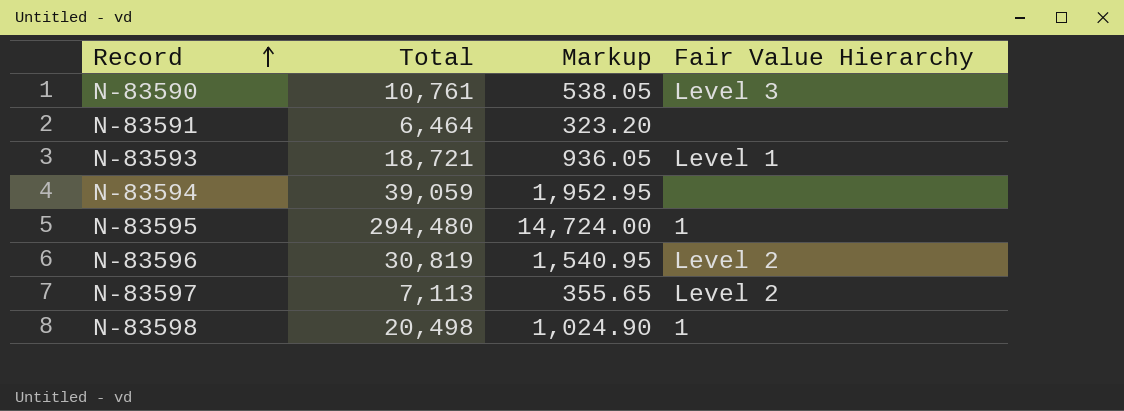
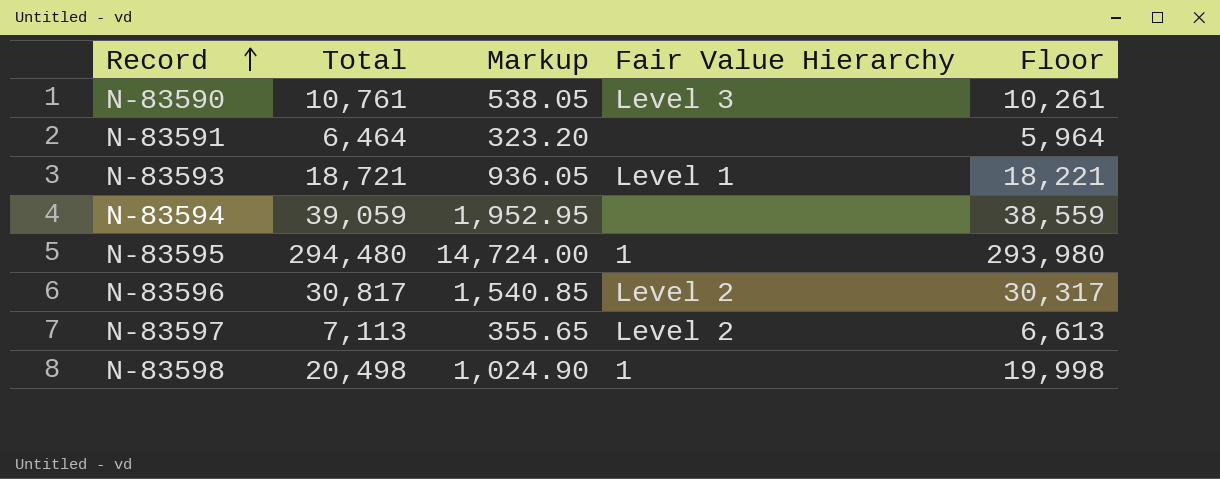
column Floor | formula: none -> [Total] - 500
N-83596 | Total: 30,819 -> 30,817
N-83596 | Markup: 1,540.95 -> 1,540.85

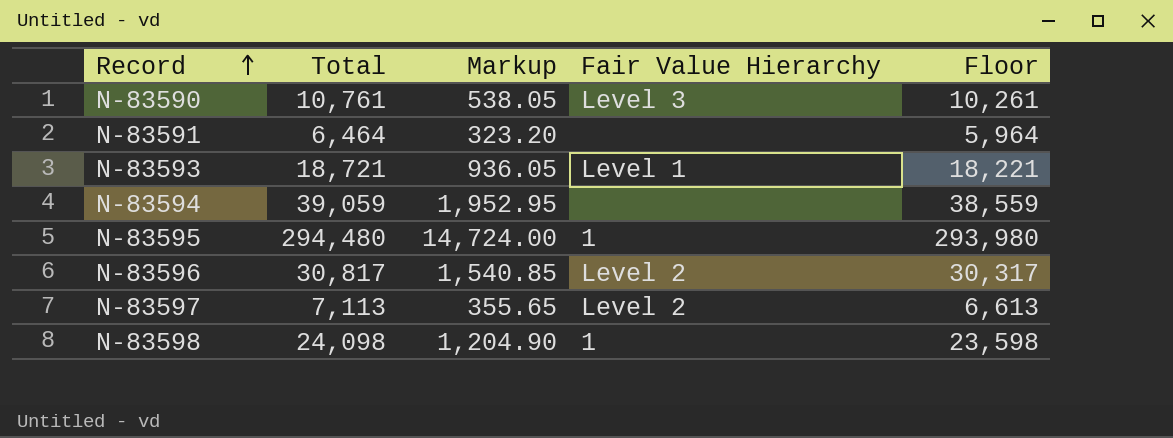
N-83598 | Total: 20,498 -> 24,098
N-83598 | Markup: 1,024.90 -> 1,204.90
N-83598 | Floor: 19,998 -> 23,598

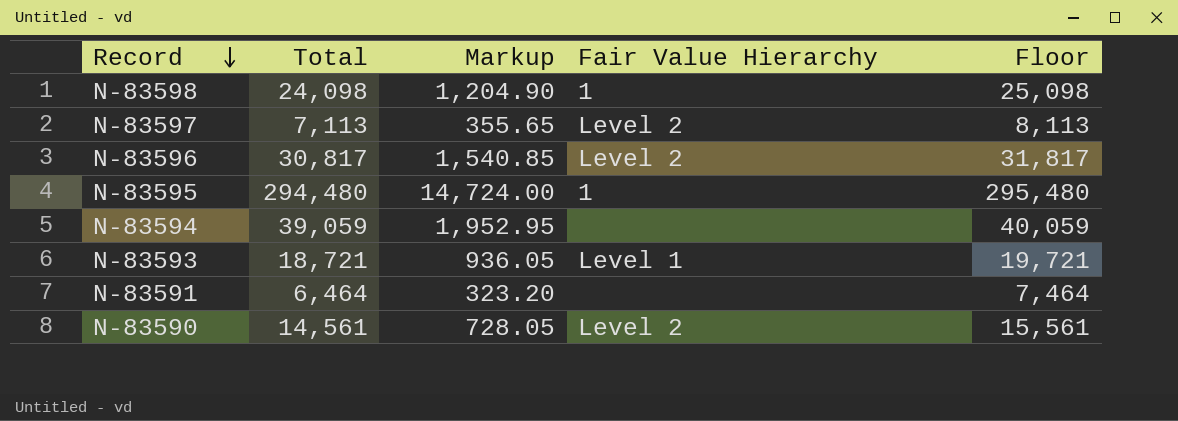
row order: Record ascending -> Record descending
column Floor | formula: [Total] - 500 -> [Total] + 1000
N-83590 | Total: 10,761 -> 14,561
N-83590 | Markup: 538.05 -> 728.05
N-83590 | Fair Value Hierarchy: Level 3 -> Level 2

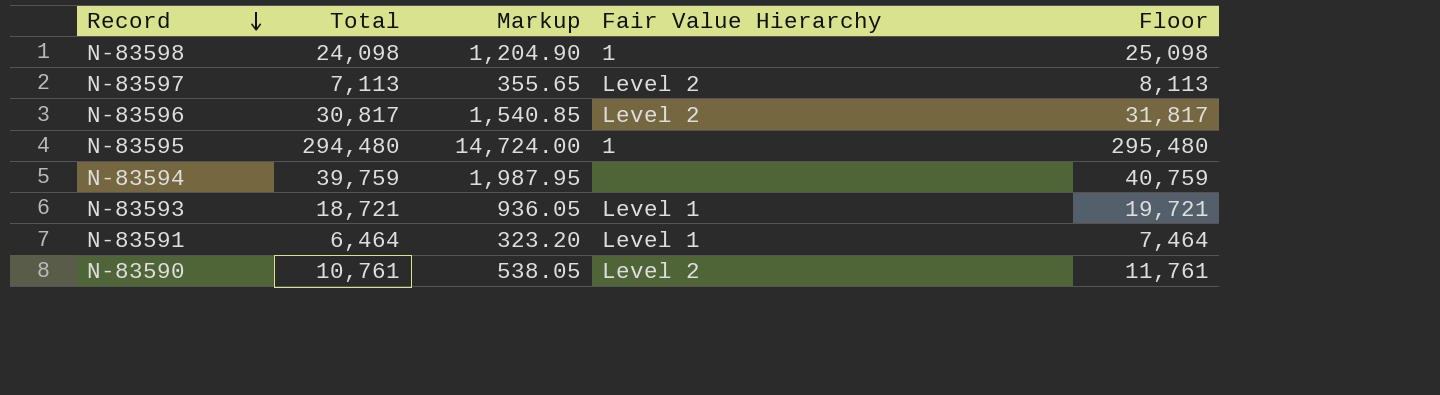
N-83594 | Total: 39,059 -> 39,759
N-83594 | Markup: 1,952.95 -> 1,987.95
N-83594 | Floor: 40,059 -> 40,759
N-83591 | Fair Value Hierarchy: none -> Level 1
N-83590 | Total: 14,561 -> 10,761
N-83590 | Markup: 728.05 -> 538.05
N-83590 | Floor: 15,561 -> 11,761

